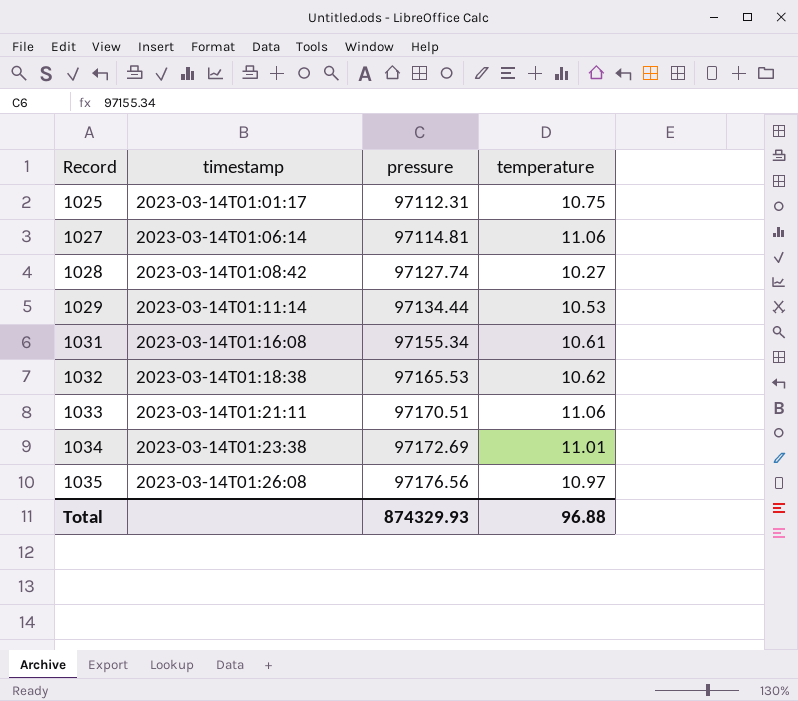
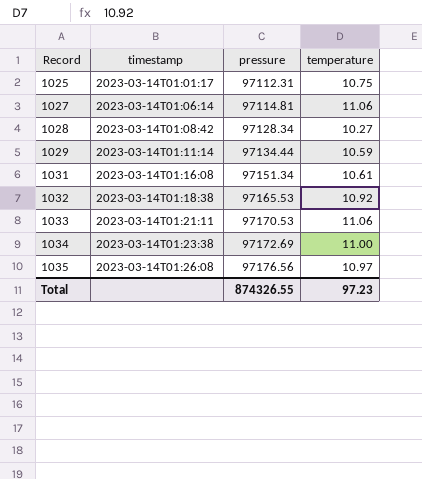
1028 | pressure: 97127.74 -> 97128.34
1029 | temperature: 10.53 -> 10.59
1031 | pressure: 97155.34 -> 97151.34
1032 | temperature: 10.62 -> 10.92
1033 | pressure: 97170.51 -> 97170.53
1034 | temperature: 11.01 -> 11.00
Total | pressure: 874329.93 -> 874326.55
Total | temperature: 96.88 -> 97.23

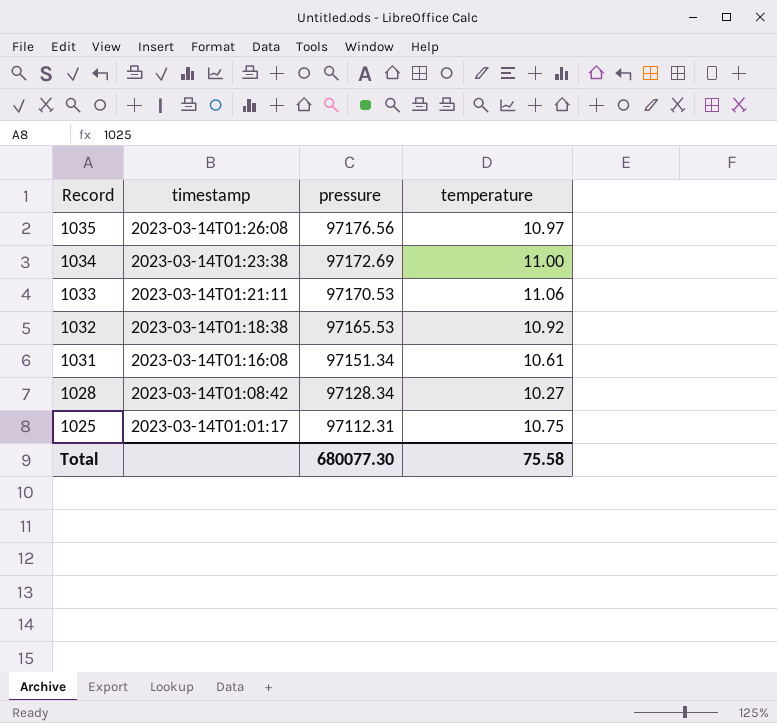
row order: Record ascending -> Record descending
row 1027: 2023-03-14T01:06:14 | 97114.81 | 11.06 -> none
row 1029: 2023-03-14T01:11:14 | 97134.44 | 10.59 -> none
Total | pressure: 874326.55 -> 680077.30
Total | temperature: 97.23 -> 75.58

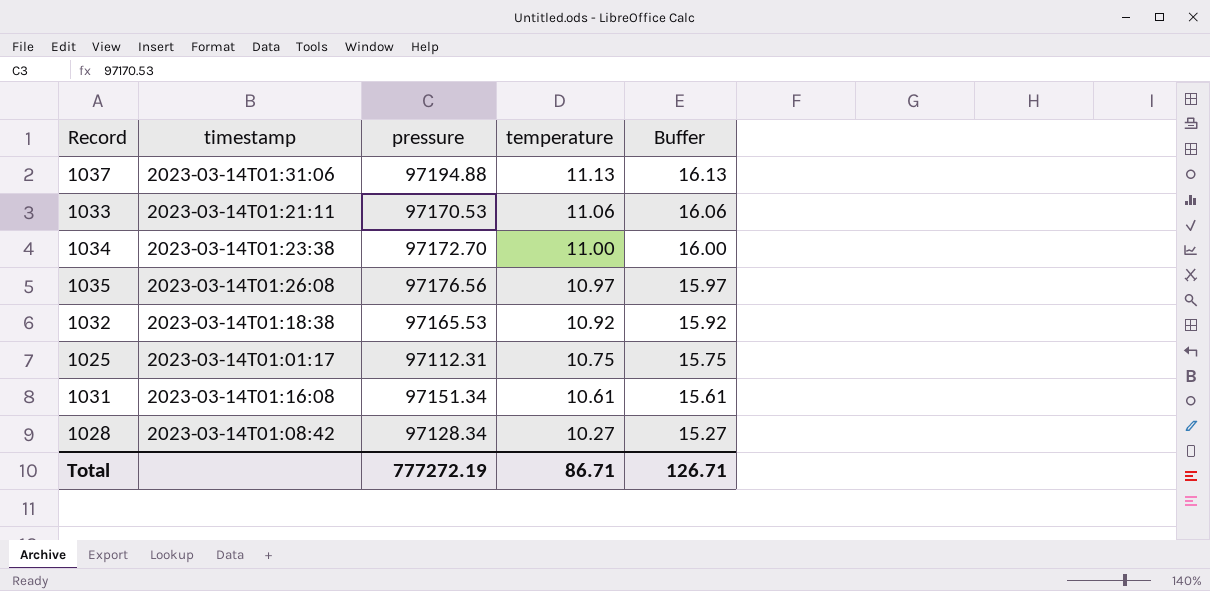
row order: Record descending -> temperature descending
column Buffer | formula: none -> [temperature] + 5
row 1037: none -> 2023-03-14T01:31:06 | 97194.88 | 11.13 | 16.13
1034 | pressure: 97172.69 -> 97172.70
Total | pressure: 680077.30 -> 777272.19
Total | temperature: 75.58 -> 86.71

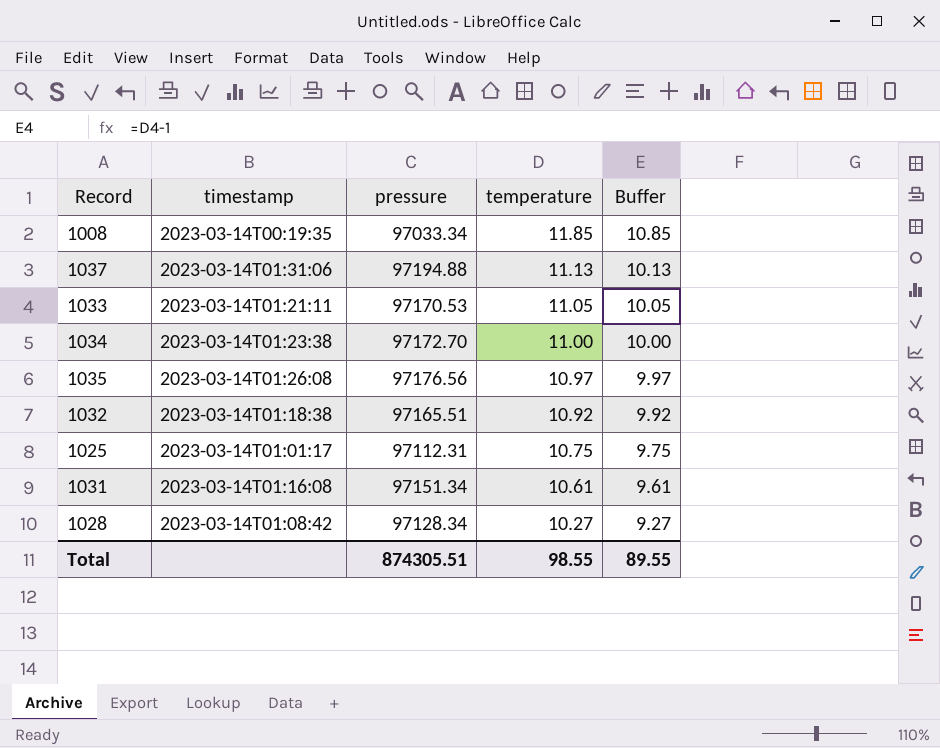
column Buffer | formula: [temperature] + 5 -> [temperature] - 1
row 1008: none -> 2023-03-14T00:19:35 | 97033.34 | 11.85 | 10.85
1033 | temperature: 11.06 -> 11.05
1032 | pressure: 97165.53 -> 97165.51
Total | pressure: 777272.19 -> 874305.51
Total | temperature: 86.71 -> 98.55
Total | Buffer: 126.71 -> 89.55

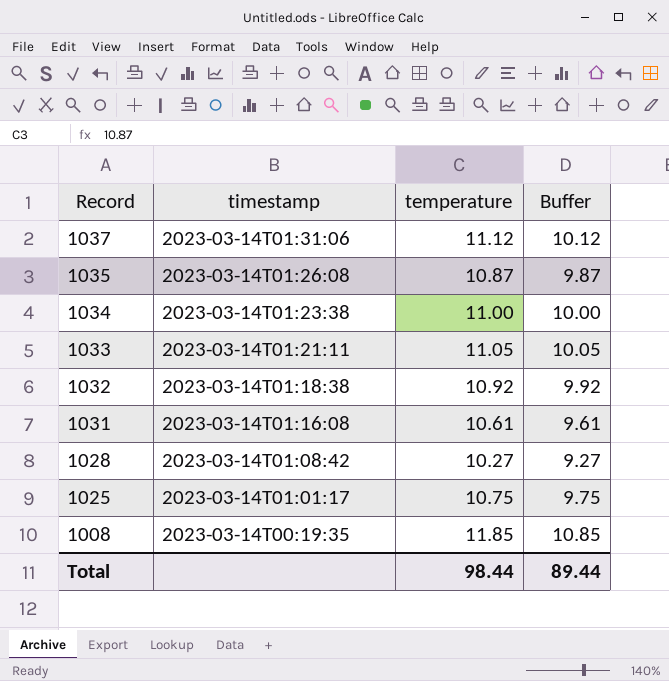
row order: temperature descending -> Record descending
column pressure | position: 3 -> none
1037 | temperature: 11.13 -> 11.12
1037 | Buffer: 10.13 -> 10.12
1035 | temperature: 10.97 -> 10.87
1035 | Buffer: 9.97 -> 9.87
Total | temperature: 98.55 -> 98.44
Total | Buffer: 89.55 -> 89.44

